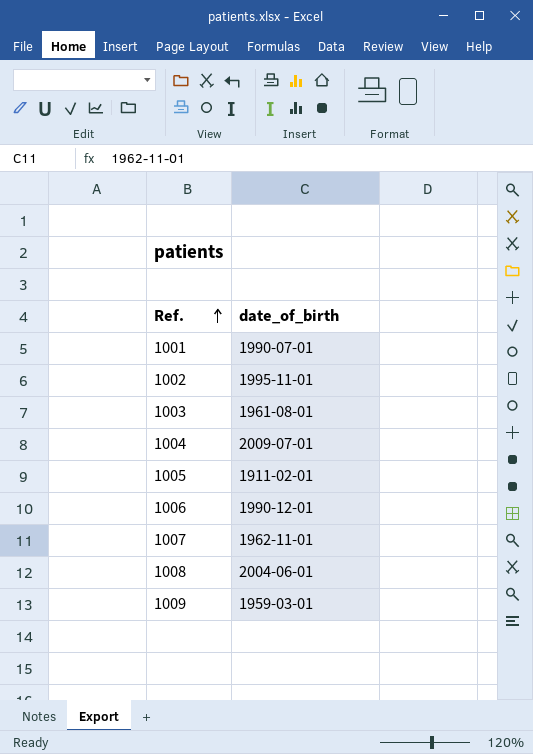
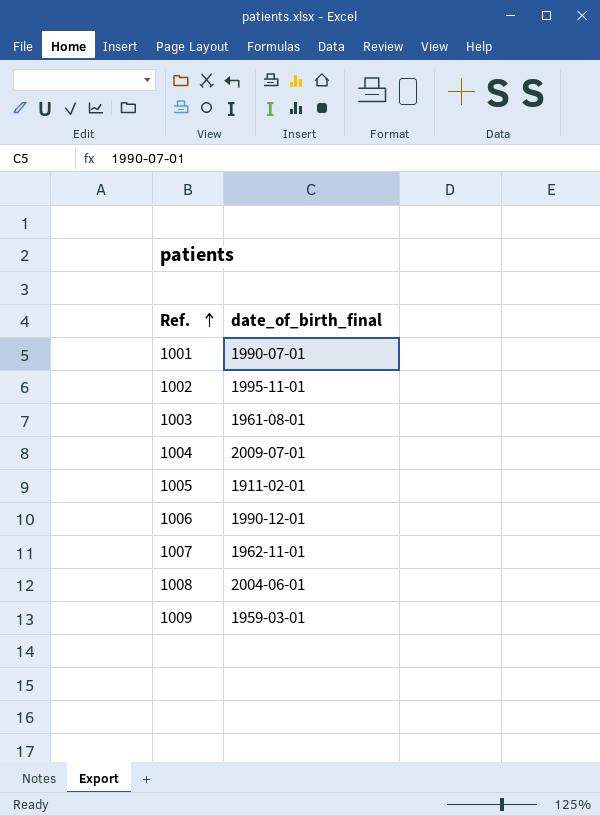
column name: date_of_birth -> date_of_birth_final

